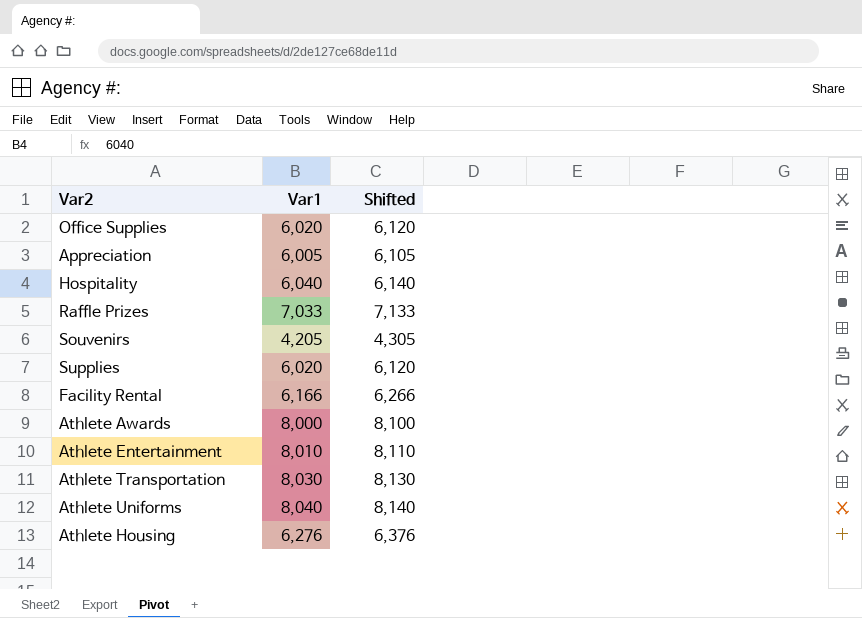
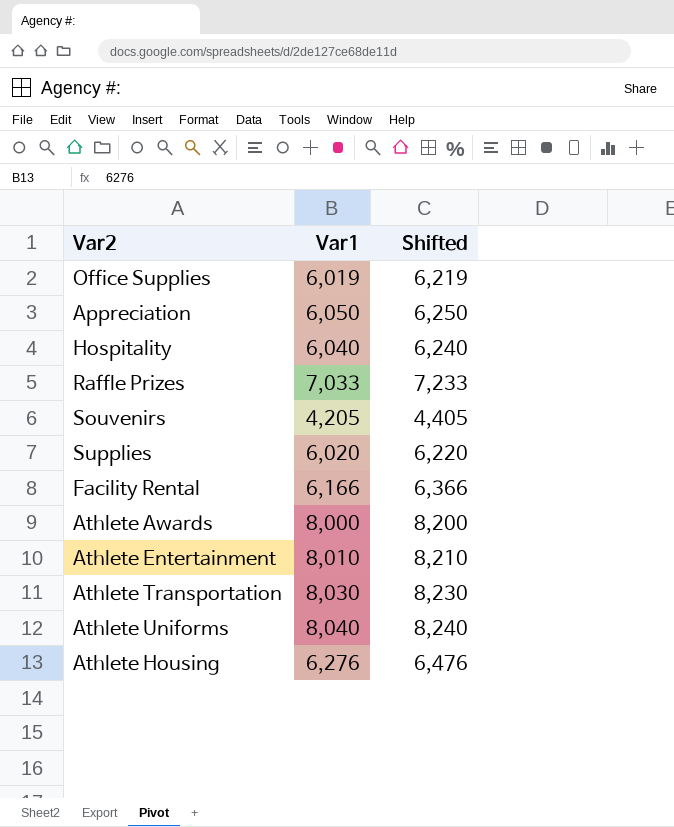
column Shifted | formula: [Var1] + 100 -> [Var1] + 200
Office Supplies | Var1: 6,020 -> 6,019
Appreciation | Var1: 6,005 -> 6,050

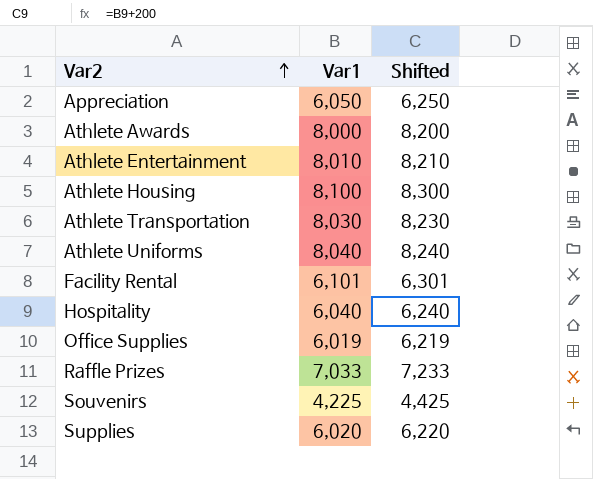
row order: none -> Var2 ascending
Athlete Housing | Var1: 6,276 -> 8,100
Athlete Housing | Shifted: 6,476 -> 8,300
Facility Rental | Var1: 6,166 -> 6,101
Facility Rental | Shifted: 6,366 -> 6,301
Souvenirs | Var1: 4,205 -> 4,225
Souvenirs | Shifted: 4,405 -> 4,425

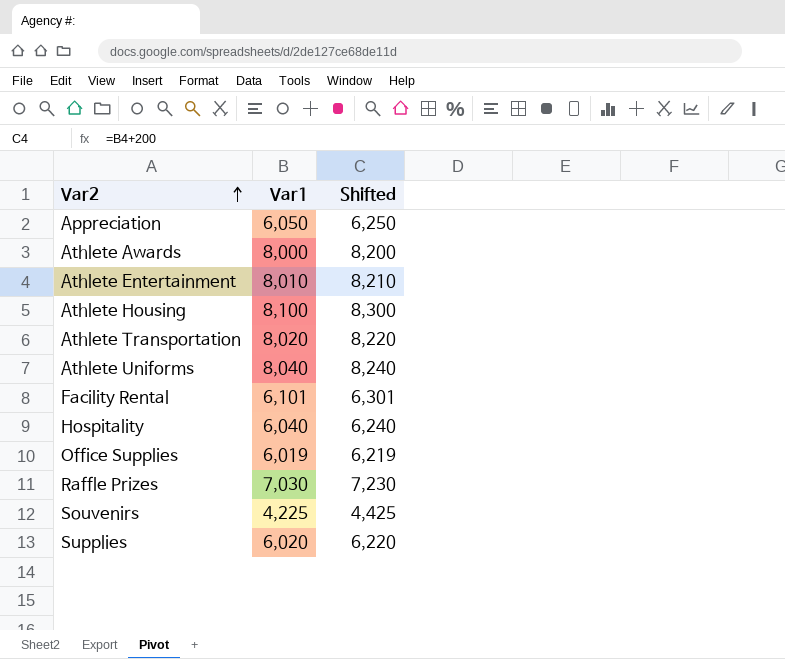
Athlete Transportation | Var1: 8,030 -> 8,020
Athlete Transportation | Shifted: 8,230 -> 8,220
Raffle Prizes | Var1: 7,033 -> 7,030
Raffle Prizes | Shifted: 7,233 -> 7,230

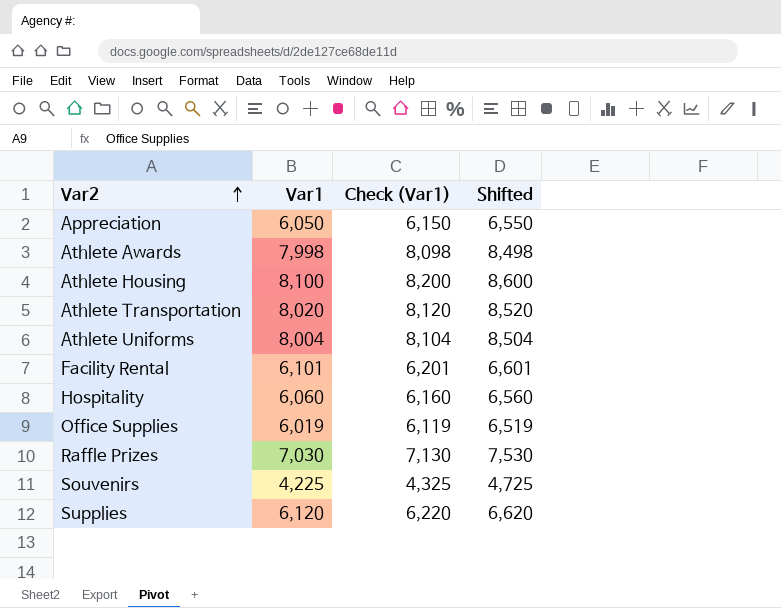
column Check (Var1) | formula: none -> [Var1] + 100
column Shifted | formula: [Var1] + 200 -> [Var1] + 500
row Athlete Entertainment: 8,010 | 8,210 -> none
Athlete Awards | Var1: 8,000 -> 7,998
Athlete Uniforms | Var1: 8,040 -> 8,004
Hospitality | Var1: 6,040 -> 6,060
Supplies | Var1: 6,020 -> 6,120

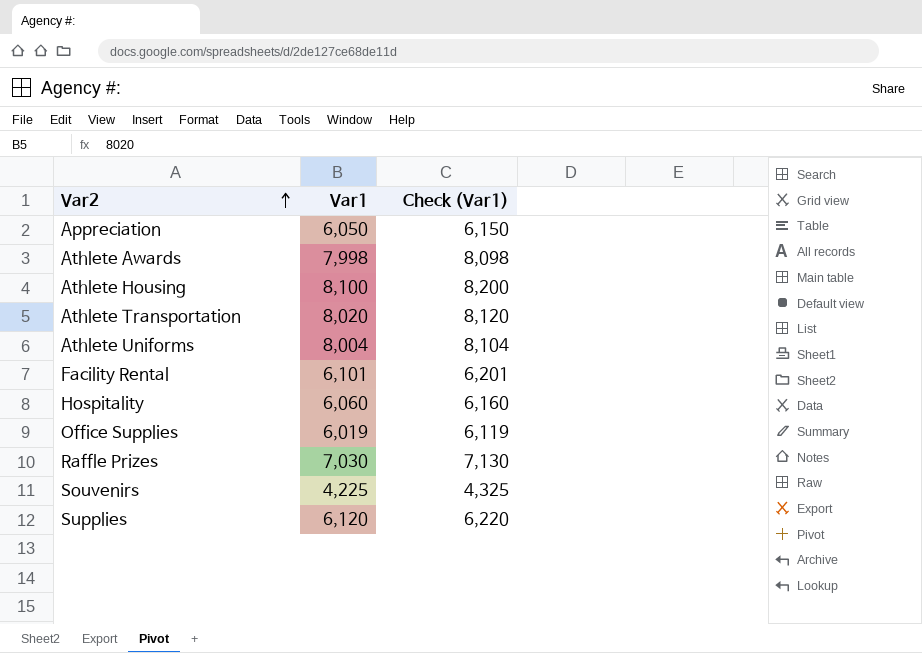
column Shifted | formula: [Var1] + 500 -> none

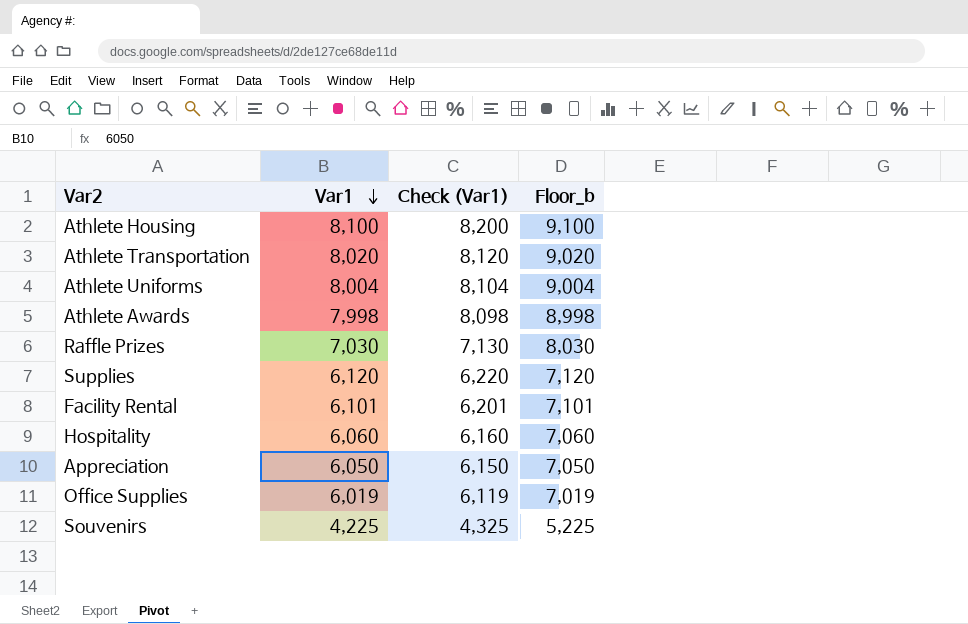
row order: Var2 ascending -> Var1 descending
column Floor_b | formula: none -> [Var1] + 1000

